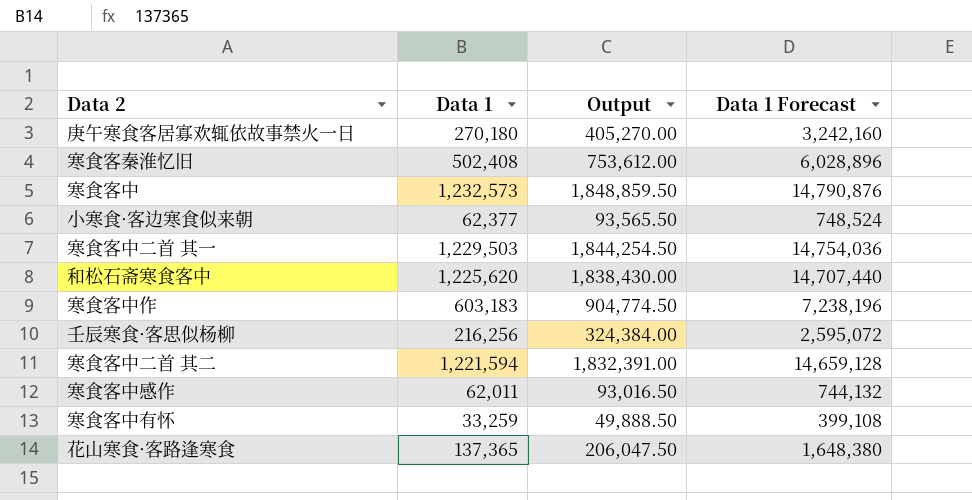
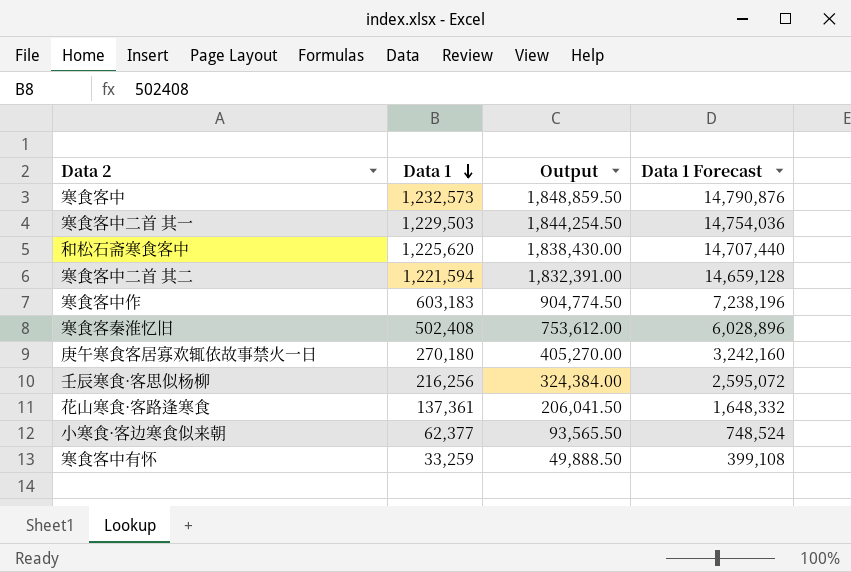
row order: none -> Data 1 descending
row 寒食客中感作: 62,011 | 93,016.50 | 744,132 -> none
花山寒食·客路逢寒食 | Data 1: 137,365 -> 137,361
花山寒食·客路逢寒食 | Output: 206,047.50 -> 206,041.50
花山寒食·客路逢寒食 | Data 1 Forecast: 1,648,380 -> 1,648,332

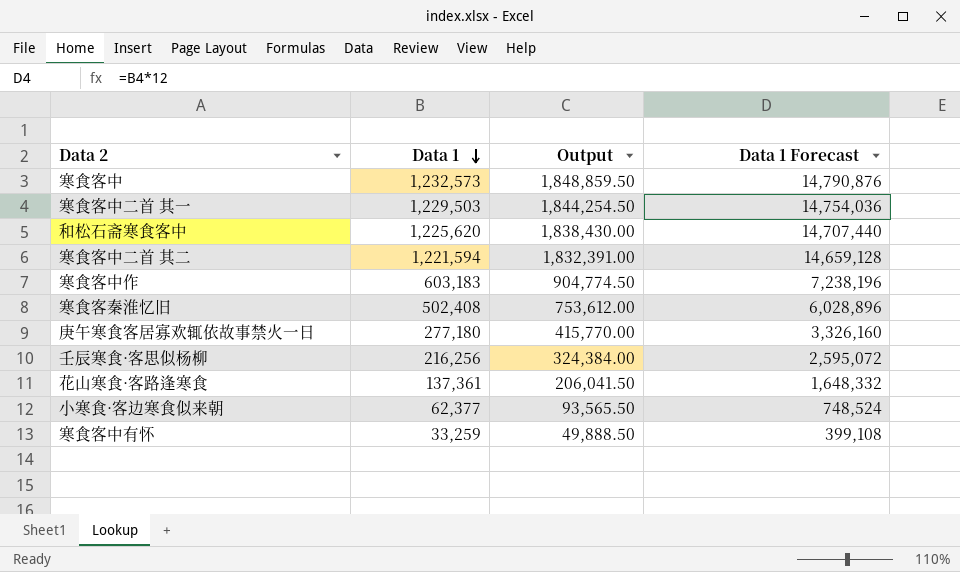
庚午寒食客居寡欢辄依故事禁火一日 | Data 1: 270,180 -> 277,180
庚午寒食客居寡欢辄依故事禁火一日 | Output: 405,270.00 -> 415,770.00
庚午寒食客居寡欢辄依故事禁火一日 | Data 1 Forecast: 3,242,160 -> 3,326,160

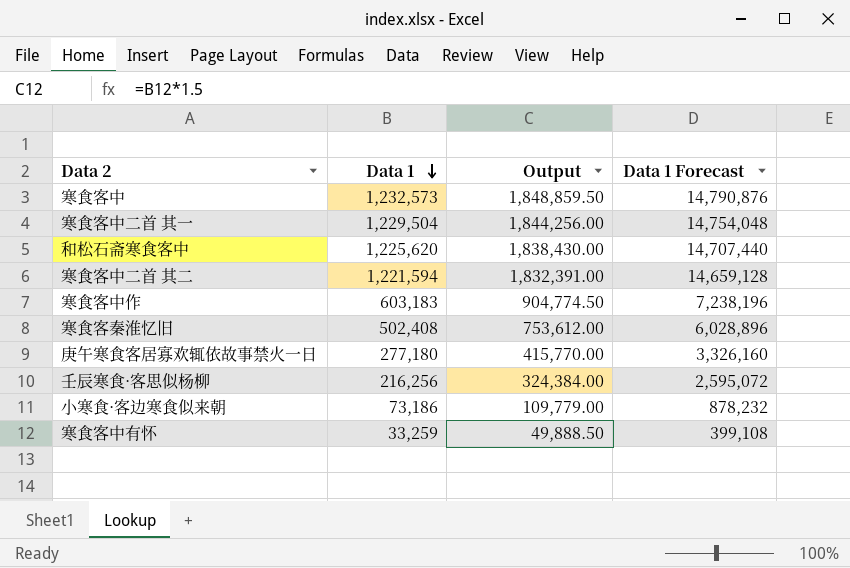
row 花山寒食·客路逢寒食: 137,361 | 206,041.50 | 1,648,332 -> none
寒食客中二首 其一 | Data 1: 1,229,503 -> 1,229,504
寒食客中二首 其一 | Output: 1,844,254.50 -> 1,844,256.00
寒食客中二首 其一 | Data 1 Forecast: 14,754,036 -> 14,754,048
小寒食·客边寒食似来朝 | Data 1: 62,377 -> 73,186
小寒食·客边寒食似来朝 | Output: 93,565.50 -> 109,779.00
小寒食·客边寒食似来朝 | Data 1 Forecast: 748,524 -> 878,232

